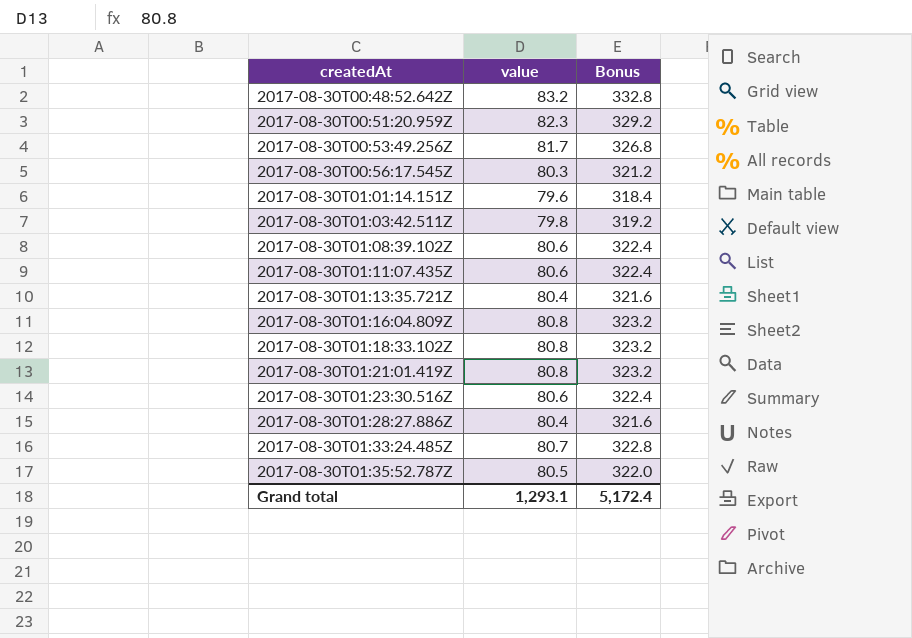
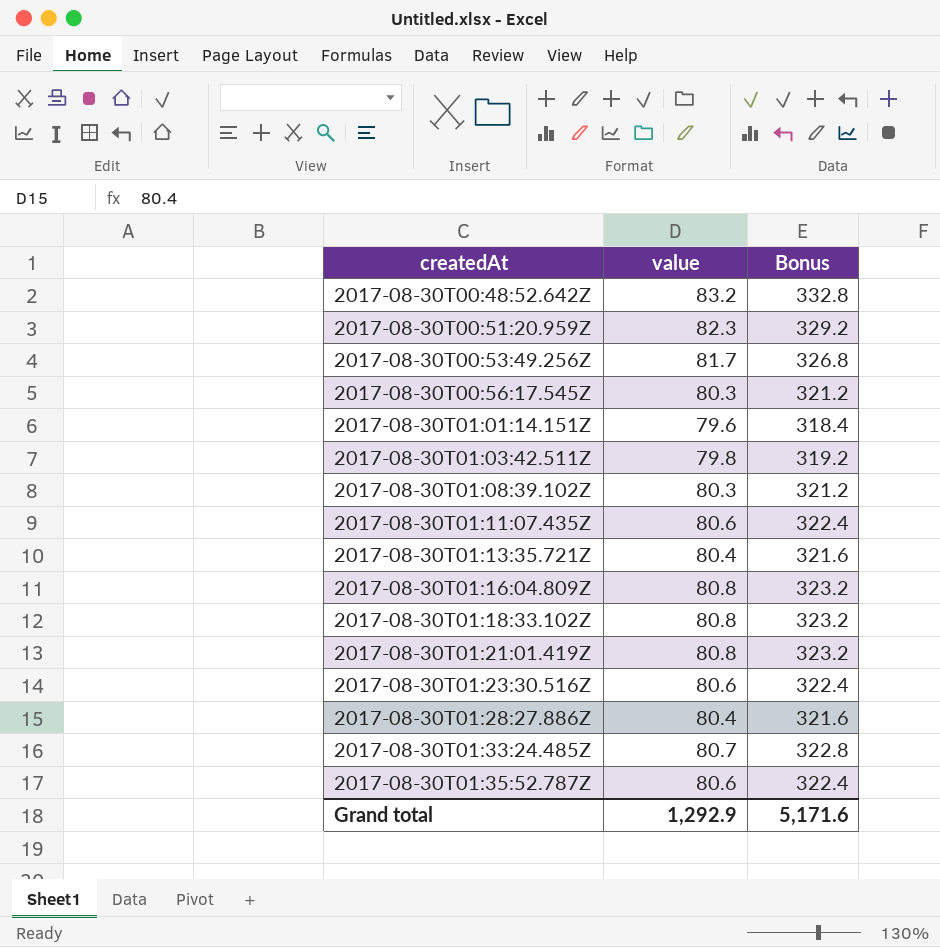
2017-08-30T01:08:39.102Z | value: 80.6 -> 80.3
2017-08-30T01:08:39.102Z | Bonus: 322.4 -> 321.2
2017-08-30T01:35:52.787Z | value: 80.5 -> 80.6
2017-08-30T01:35:52.787Z | Bonus: 322.0 -> 322.4
Grand total | value: 1,293.1 -> 1,292.9
Grand total | Bonus: 5,172.4 -> 5,171.6

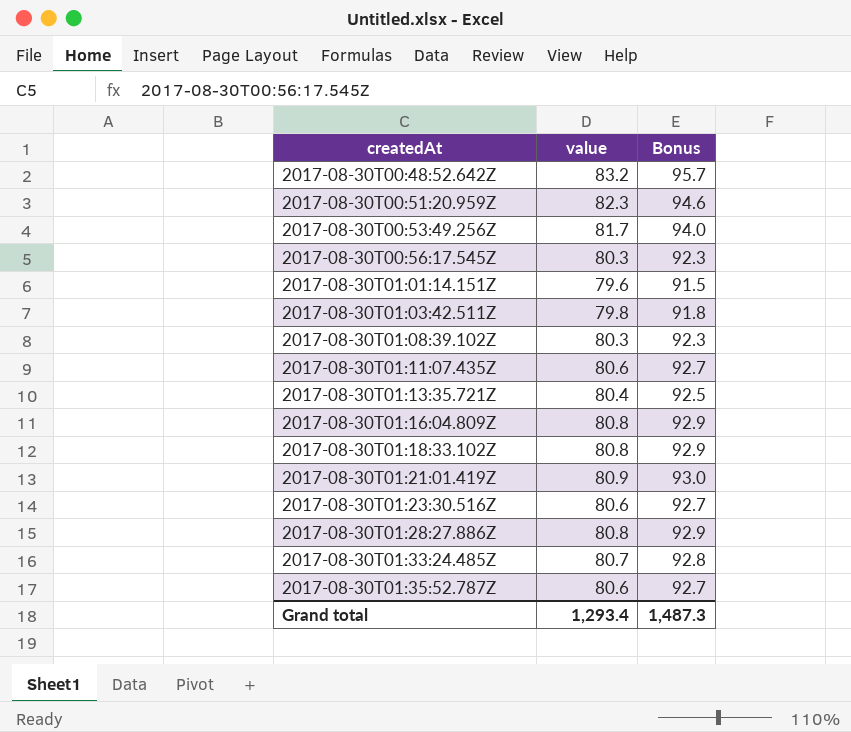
column Bonus | formula: [value] * 4 -> [value] * 1.15
2017-08-30T01:21:01.419Z | value: 80.8 -> 80.9
2017-08-30T01:28:27.886Z | value: 80.4 -> 80.8
Grand total | value: 1,292.9 -> 1,293.4
Grand total | Bonus: 5,171.6 -> 1,487.3

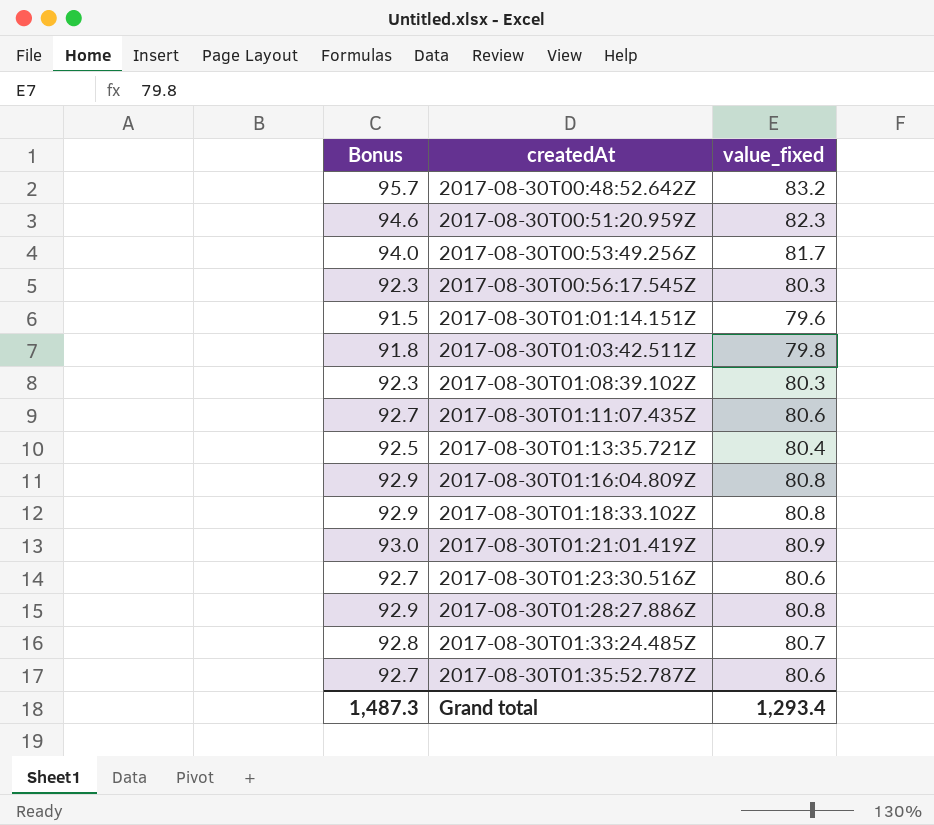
column Bonus | position: 3 -> 1
column name: value -> value_fixed

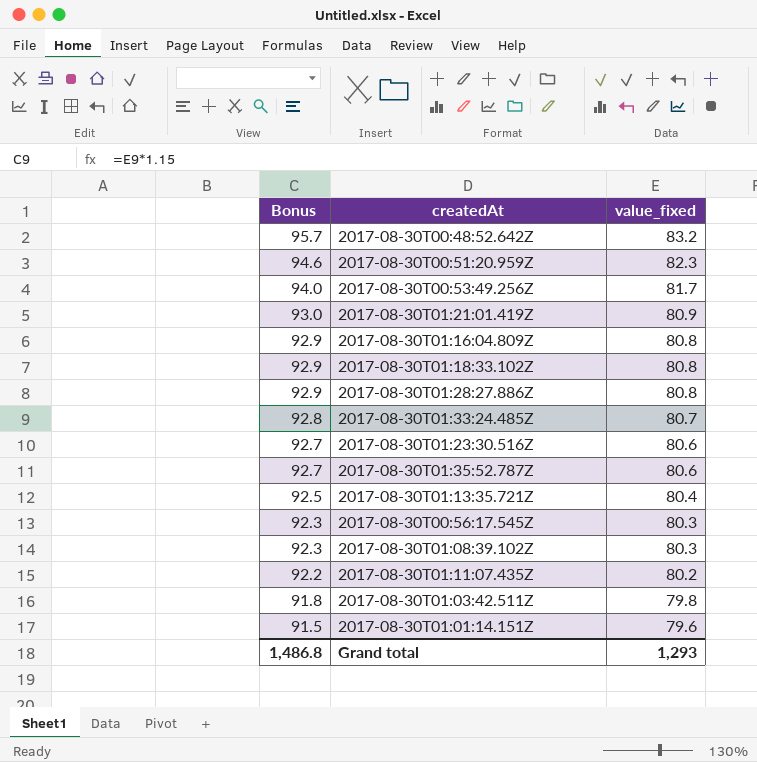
row order: createdAt ascending -> Bonus descending
2017-08-30T01:11:07.435Z | Bonus: 92.7 -> 92.2
2017-08-30T01:11:07.435Z | value_fixed: 80.6 -> 80.2
Grand total | Bonus: 1,487.3 -> 1,486.8
Grand total | value_fixed: 1,293.4 -> 1,293

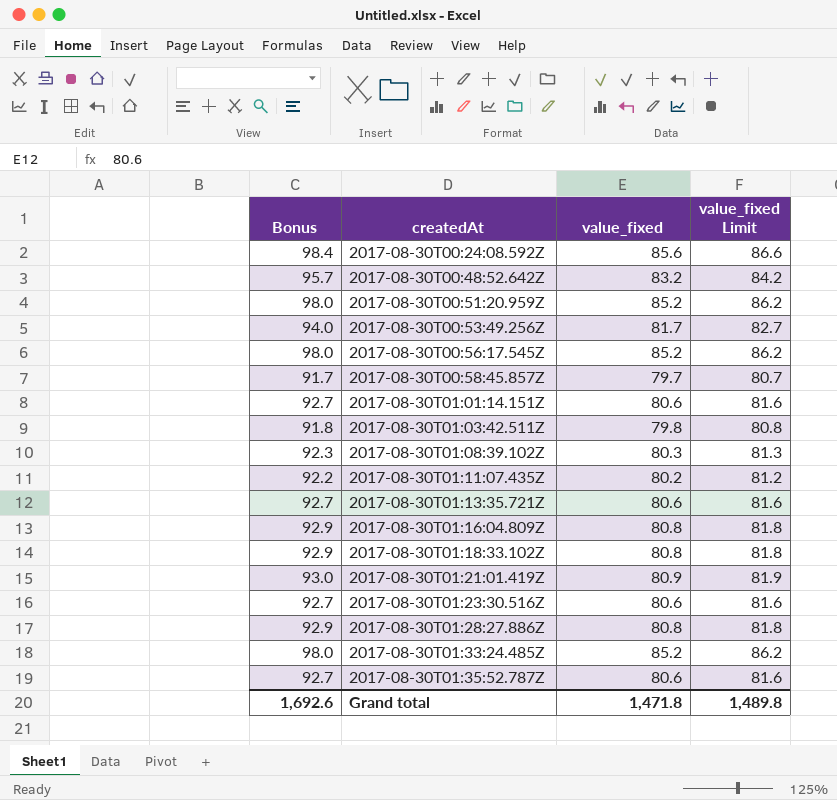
row order: Bonus descending -> createdAt ascending
column value_fixed Limit | formula: none -> [value_fixed] + 1
row 2017-08-30T00:24:08.592Z: none -> 98.4 | 85.6 | 86.6
2017-08-30T00:51:20.959Z | Bonus: 94.6 -> 98.0
2017-08-30T00:51:20.959Z | value_fixed: 82.3 -> 85.2
2017-08-30T00:56:17.545Z | Bonus: 92.3 -> 98.0
2017-08-30T00:56:17.545Z | value_fixed: 80.3 -> 85.2
row 2017-08-30T00:58:45.857Z: none -> 91.7 | 79.7 | 80.7
2017-08-30T01:01:14.151Z | Bonus: 91.5 -> 92.7
2017-08-30T01:01:14.151Z | value_fixed: 79.6 -> 80.6
2017-08-30T01:13:35.721Z | Bonus: 92.5 -> 92.7
2017-08-30T01:13:35.721Z | value_fixed: 80.4 -> 80.6
2017-08-30T01:33:24.485Z | Bonus: 92.8 -> 98.0
2017-08-30T01:33:24.485Z | value_fixed: 80.7 -> 85.2
Grand total | Bonus: 1,486.8 -> 1,692.6
Grand total | value_fixed: 1,293 -> 1,471.8

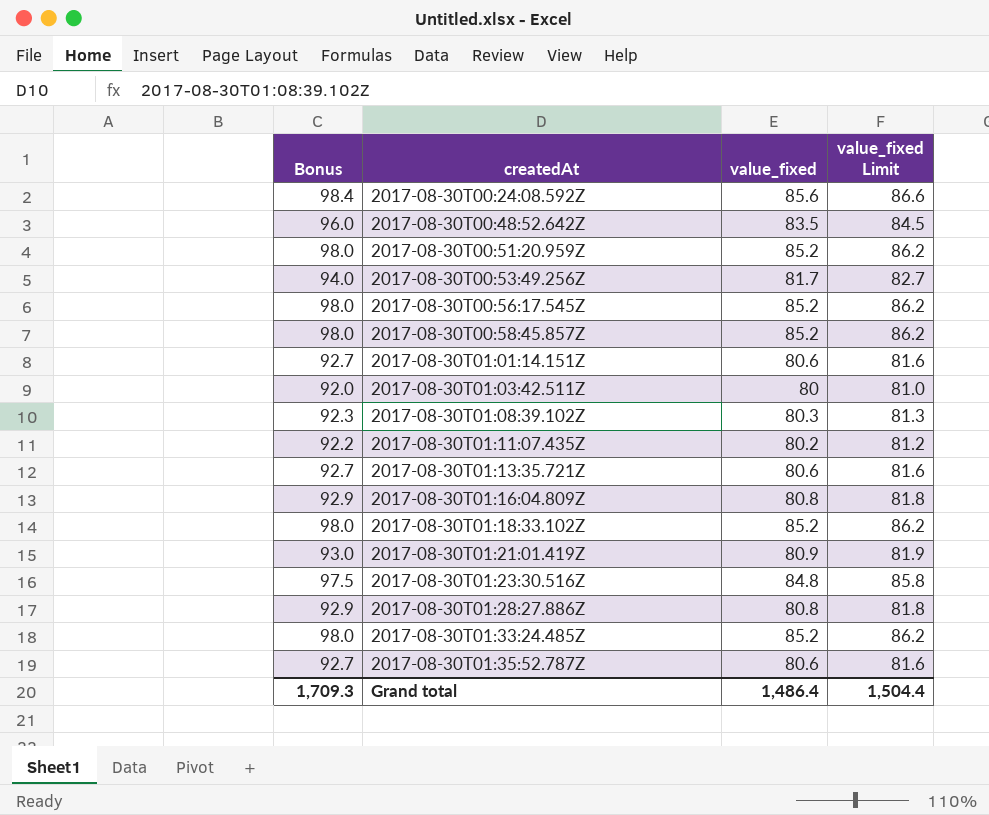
2017-08-30T00:48:52.642Z | Bonus: 95.7 -> 96.0
2017-08-30T00:48:52.642Z | value_fixed: 83.2 -> 83.5
2017-08-30T00:48:52.642Z | value_fixed Limit: 84.2 -> 84.5
2017-08-30T00:58:45.857Z | Bonus: 91.7 -> 98.0
2017-08-30T00:58:45.857Z | value_fixed: 79.7 -> 85.2
2017-08-30T00:58:45.857Z | value_fixed Limit: 80.7 -> 86.2
2017-08-30T01:03:42.511Z | Bonus: 91.8 -> 92.0
2017-08-30T01:03:42.511Z | value_fixed: 79.8 -> 80
2017-08-30T01:03:42.511Z | value_fixed Limit: 80.8 -> 81.0
2017-08-30T01:18:33.102Z | Bonus: 92.9 -> 98.0
2017-08-30T01:18:33.102Z | value_fixed: 80.8 -> 85.2
2017-08-30T01:18:33.102Z | value_fixed Limit: 81.8 -> 86.2
2017-08-30T01:23:30.516Z | Bonus: 92.7 -> 97.5
2017-08-30T01:23:30.516Z | value_fixed: 80.6 -> 84.8
2017-08-30T01:23:30.516Z | value_fixed Limit: 81.6 -> 85.8
Grand total | Bonus: 1,692.6 -> 1,709.3
Grand total | value_fixed: 1,471.8 -> 1,486.4
Grand total | value_fixed Limit: 1,489.8 -> 1,504.4

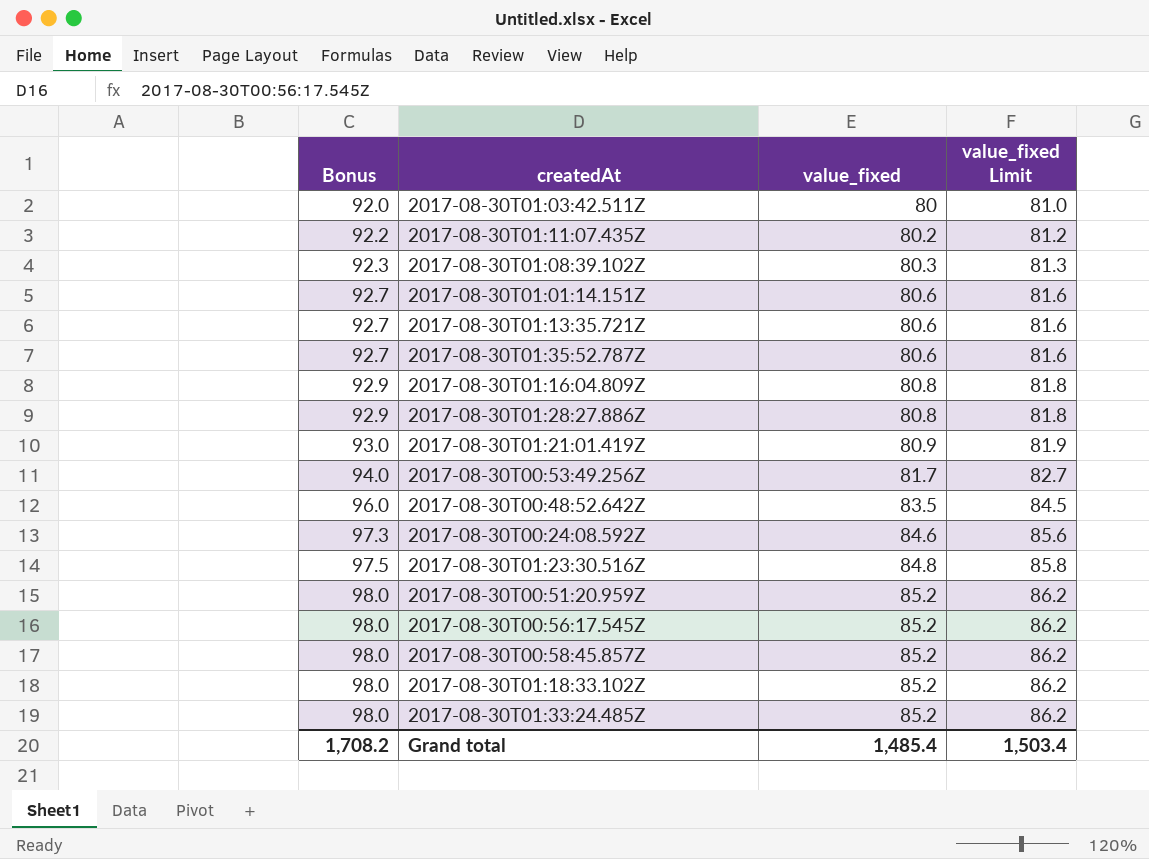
row order: createdAt ascending -> Bonus ascending
2017-08-30T00:24:08.592Z | Bonus: 98.4 -> 97.3
2017-08-30T00:24:08.592Z | value_fixed: 85.6 -> 84.6
2017-08-30T00:24:08.592Z | value_fixed Limit: 86.6 -> 85.6
Grand total | Bonus: 1,709.3 -> 1,708.2
Grand total | value_fixed: 1,486.4 -> 1,485.4
Grand total | value_fixed Limit: 1,504.4 -> 1,503.4

